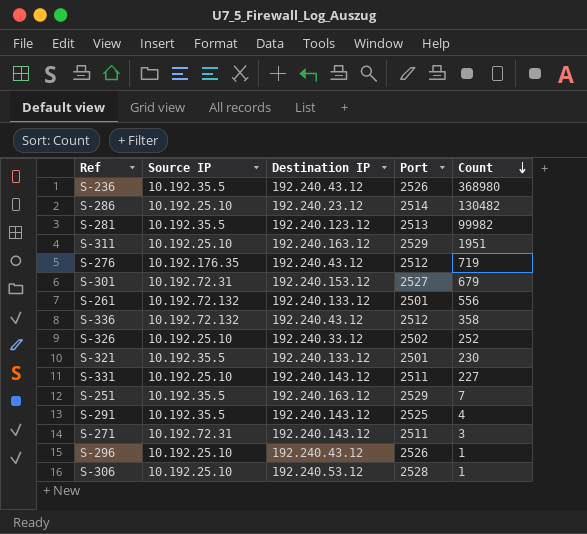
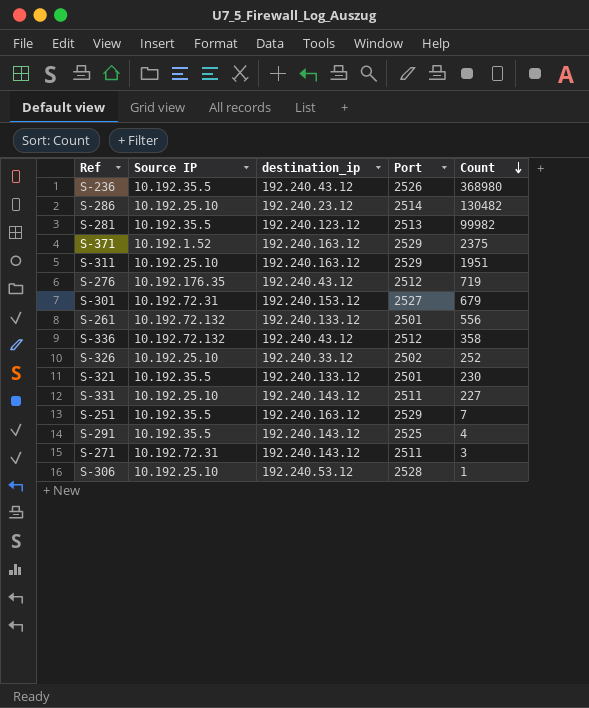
column name: Destination IP -> destination_ip
row S-296: 10.192.25.10 | 192.240.43.12 | 2526 | 1 -> none
row S-371: none -> 10.192.1.52 | 192.240.163.12 | 2529 | 2375

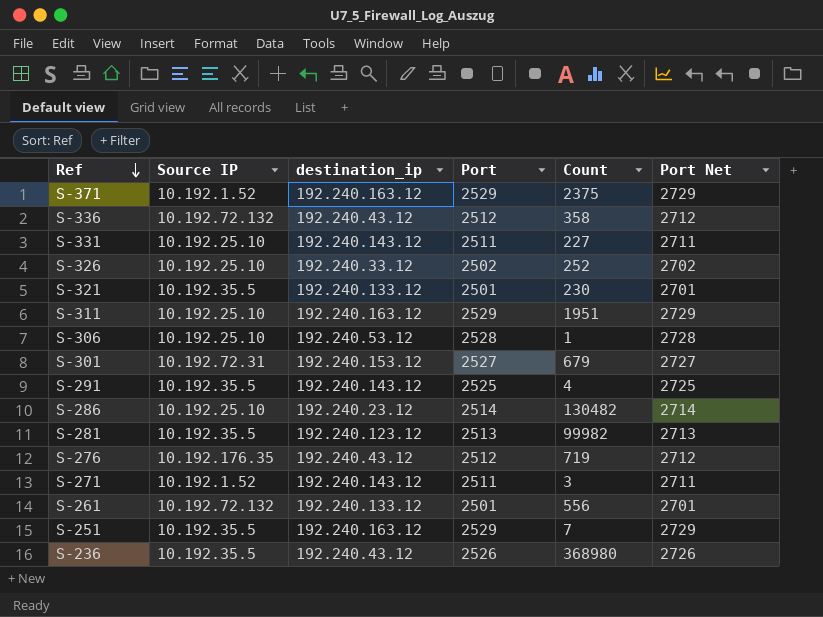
row order: Count descending -> Ref descending
column Port Net | formula: none -> [Port] + 200
S-271 | Source IP: 10.192.72.31 -> 10.192.1.52

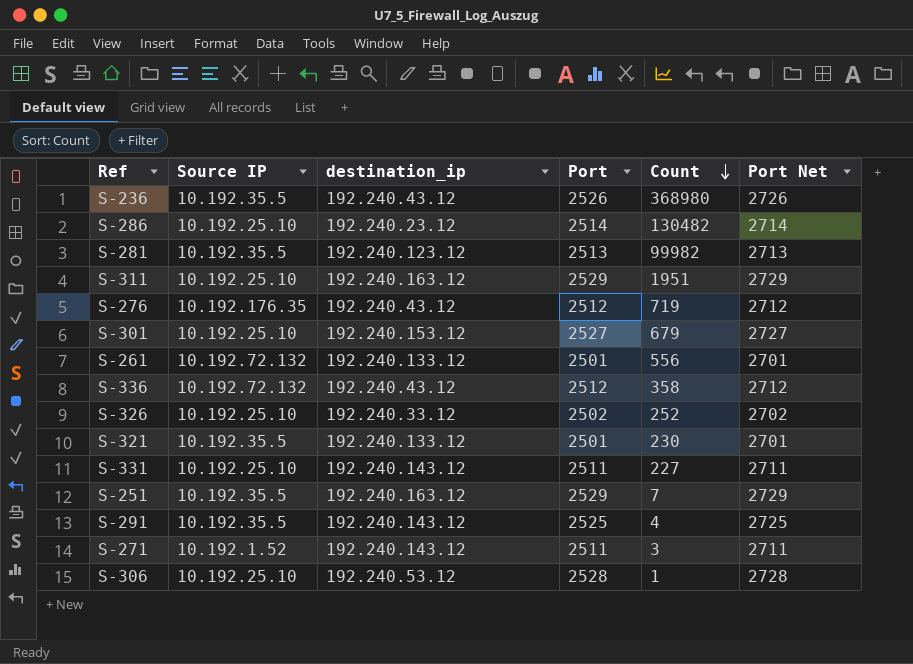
row order: Ref descending -> Count descending
row S-371: 10.192.1.52 | 192.240.163.12 | 2529 | 2375 | 2729 -> none
S-301 | Source IP: 10.192.72.31 -> 10.192.25.10

